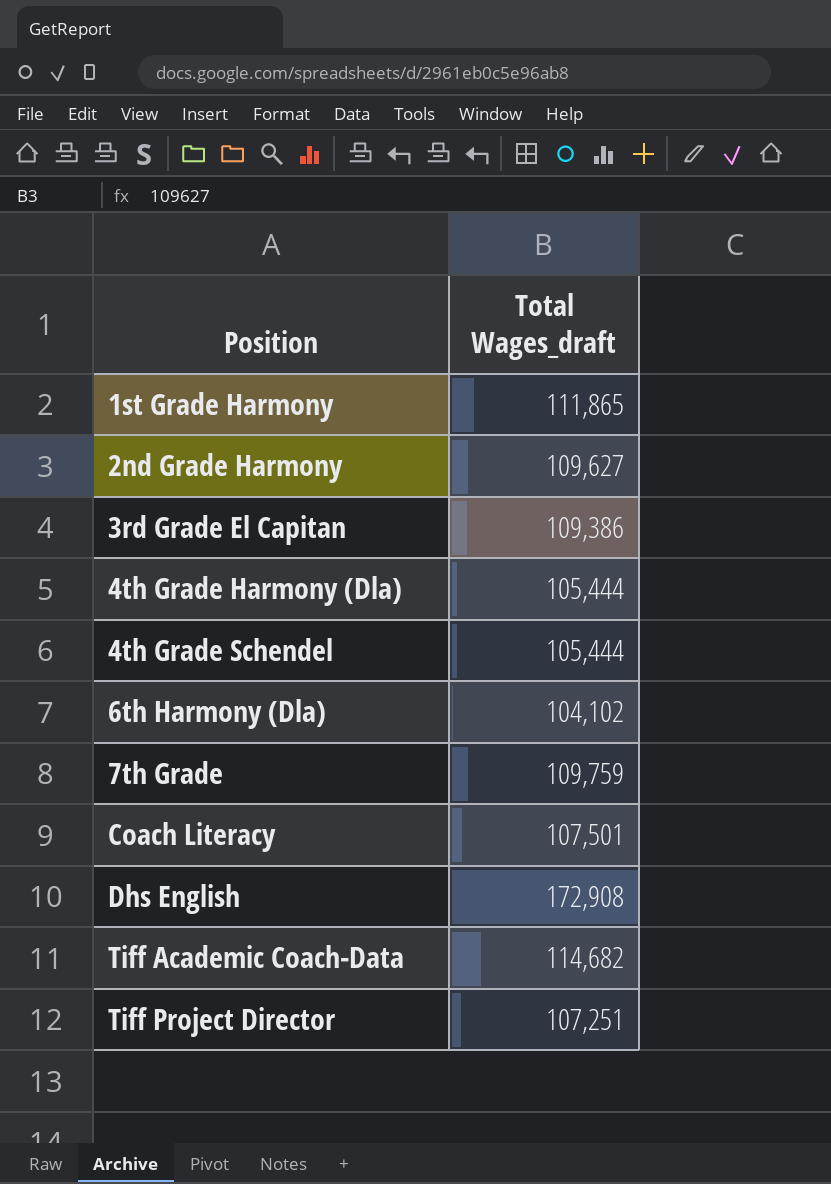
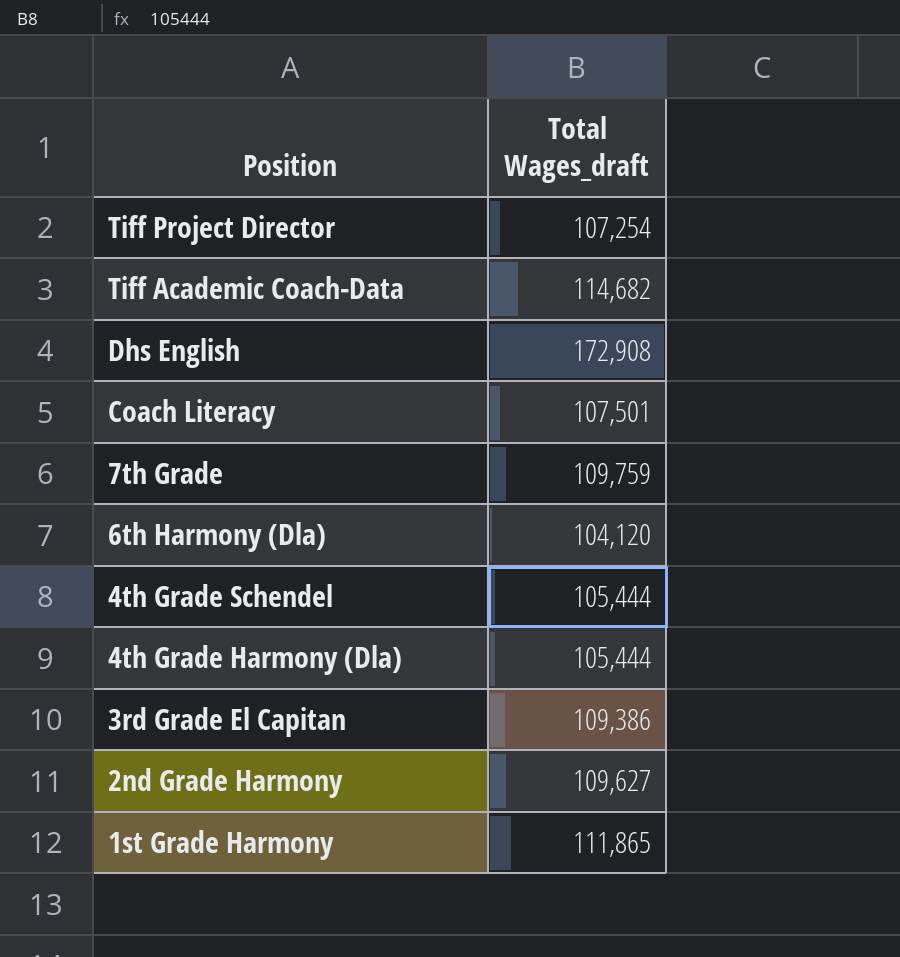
row order: Position ascending -> Position descending
Tiff Project Director | Total Wages_draft: 107,251 -> 107,254
6th Harmony (Dla) | Total Wages_draft: 104,102 -> 104,120

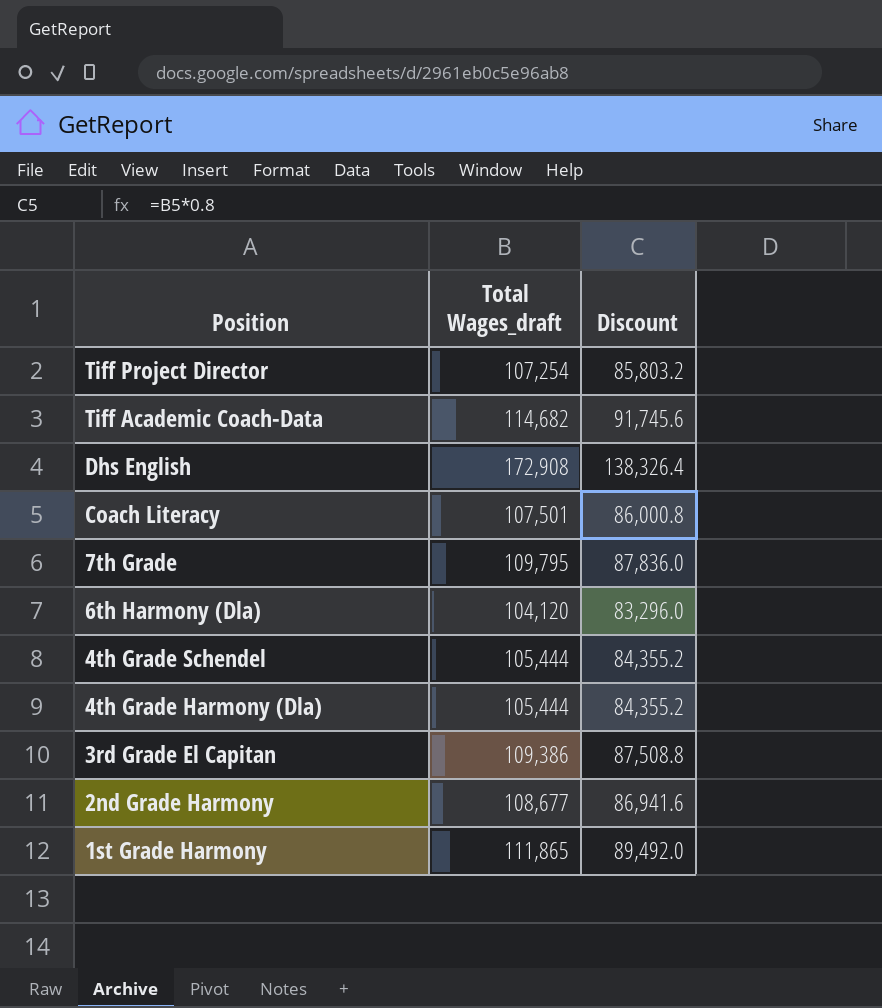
column Discount | formula: none -> [Total Wages_draft] * 0.8
7th Grade | Total Wages_draft: 109,759 -> 109,795
2nd Grade Harmony | Total Wages_draft: 109,627 -> 108,677

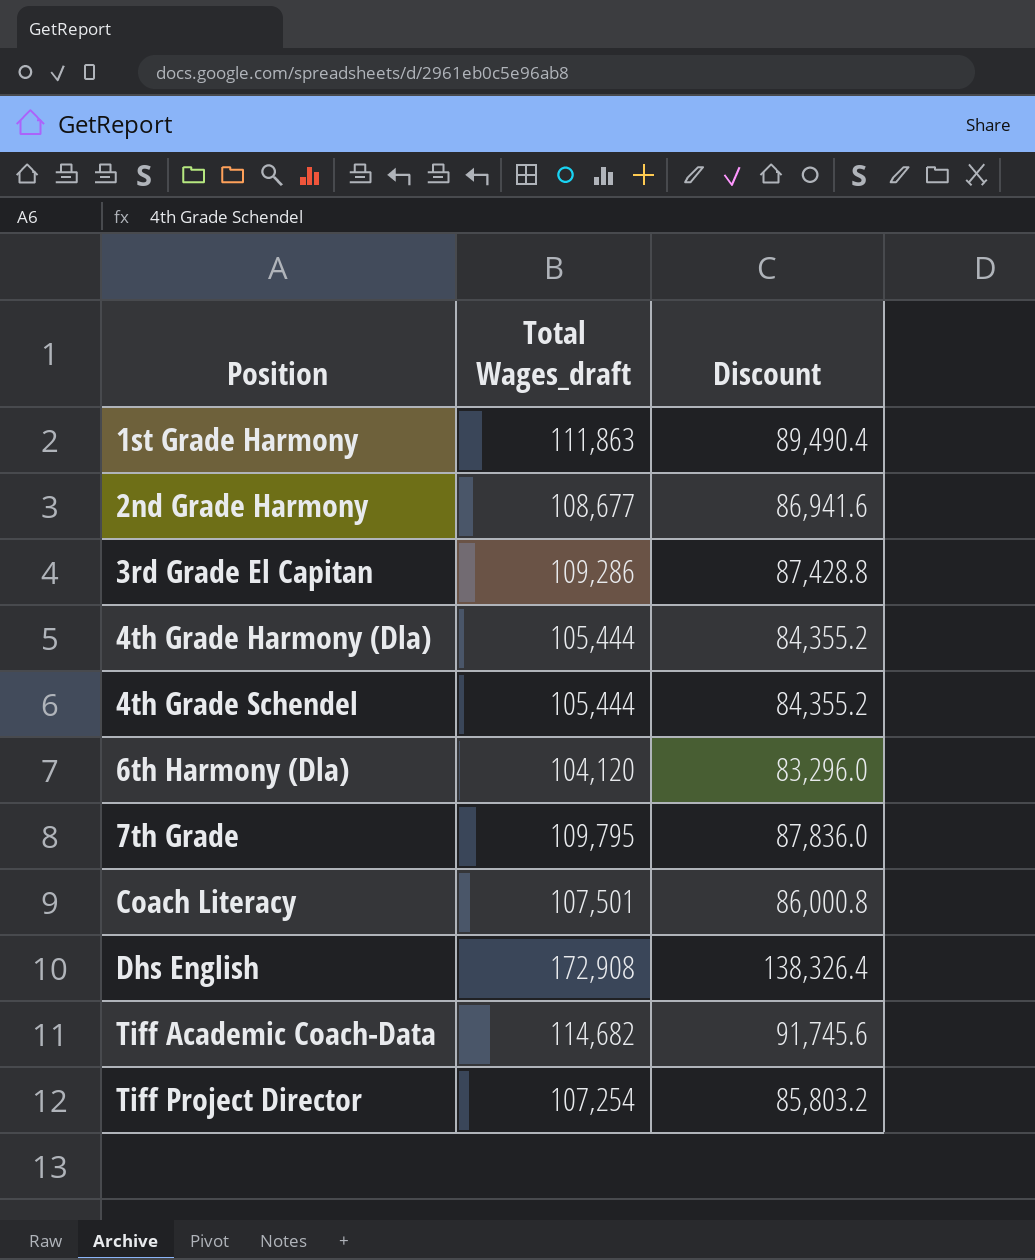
row order: Position descending -> Position ascending
1st Grade Harmony | Total Wages_draft: 111,865 -> 111,863
1st Grade Harmony | Discount: 89,492.0 -> 89,490.4
3rd Grade El Capitan | Total Wages_draft: 109,386 -> 109,286
3rd Grade El Capitan | Discount: 87,508.8 -> 87,428.8

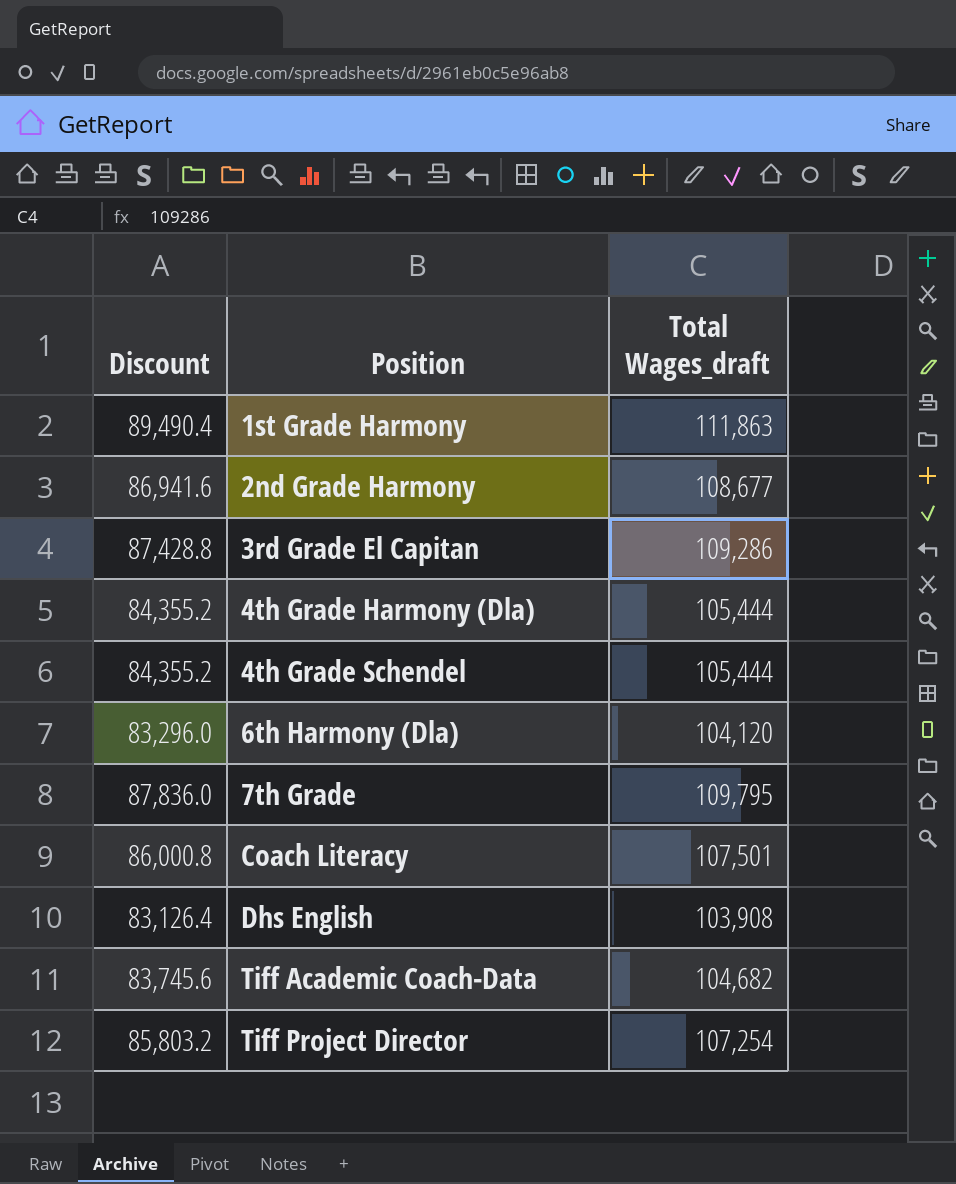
column Discount | position: 3 -> 1
Dhs English | Discount: 138,326.4 -> 83,126.4
Dhs English | Total Wages_draft: 172,908 -> 103,908
Tiff Academic Coach-Data | Discount: 91,745.6 -> 83,745.6
Tiff Academic Coach-Data | Total Wages_draft: 114,682 -> 104,682

